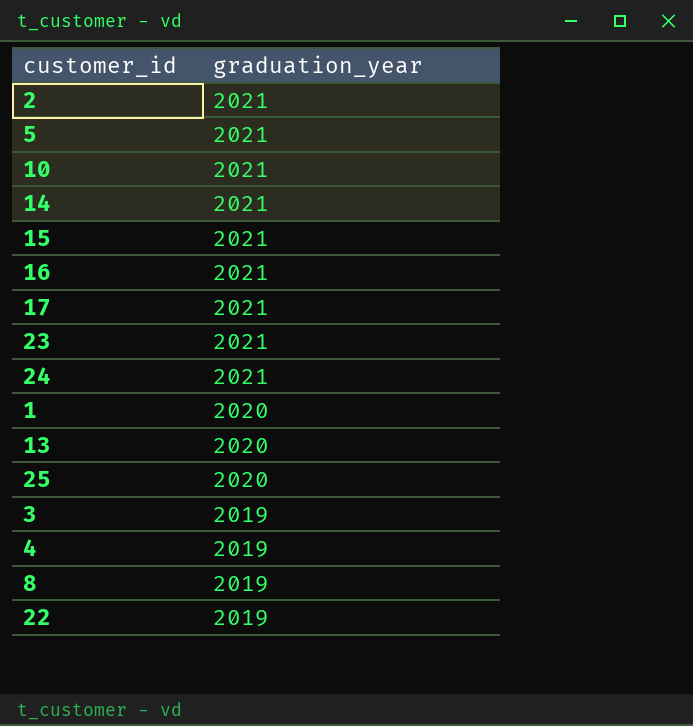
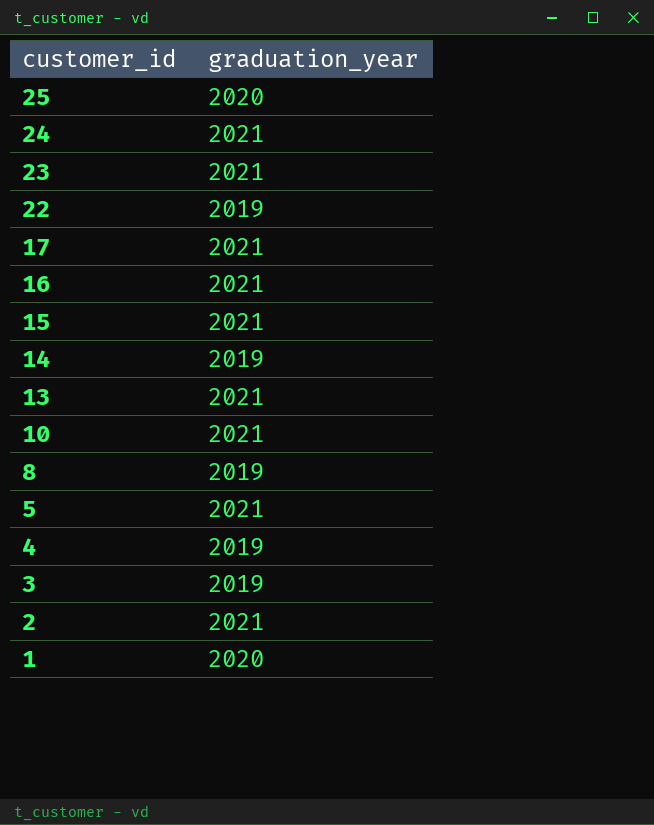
row order: graduation_year descending -> customer_id descending
14 | graduation_year: 2021 -> 2019
13 | graduation_year: 2020 -> 2021

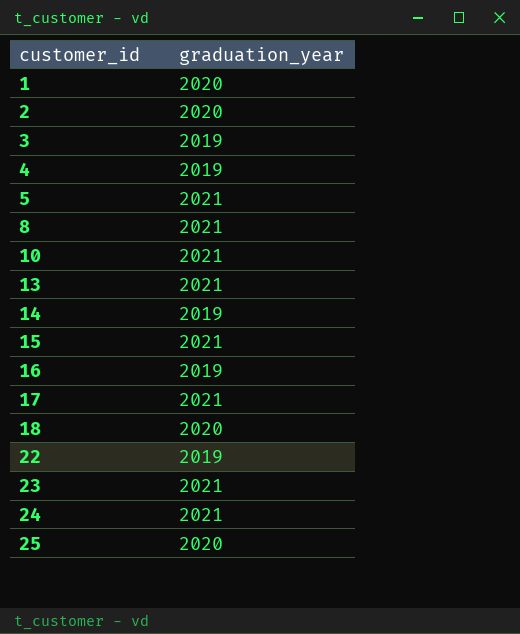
row order: customer_id descending -> customer_id ascending
2 | graduation_year: 2021 -> 2020
8 | graduation_year: 2019 -> 2021
16 | graduation_year: 2021 -> 2019
row 18: none -> 2020

